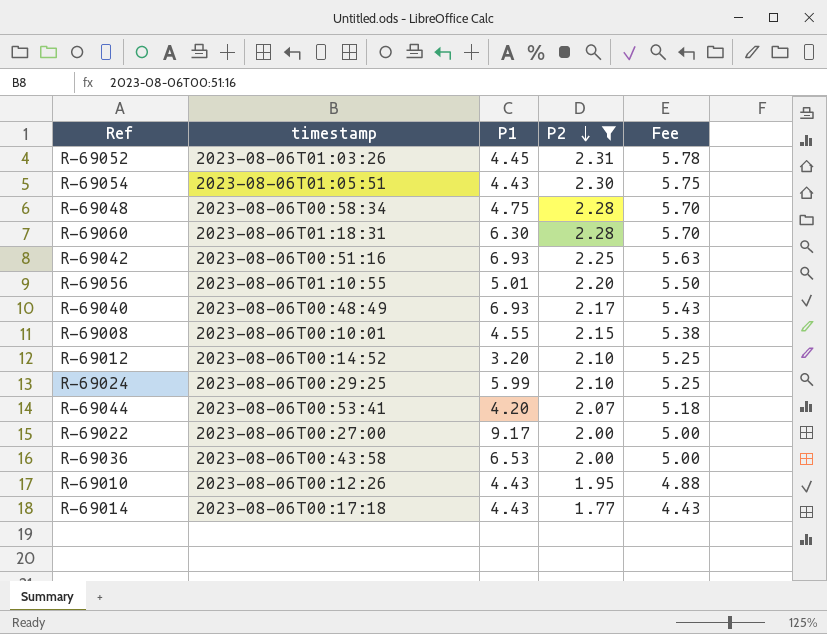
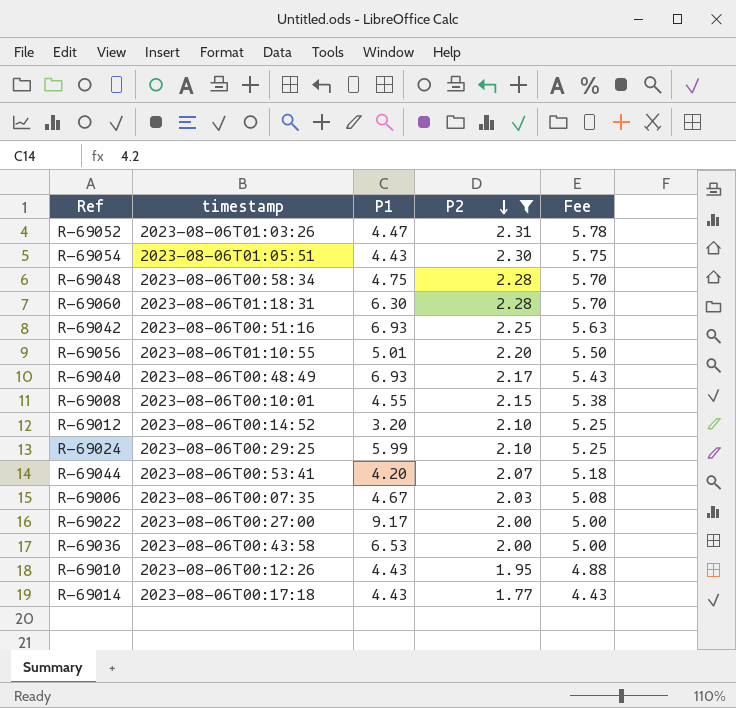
R-69052 | P1: 4.45 -> 4.47
row R-69006: none -> 2023-08-06T00:07:35 | 4.67 | 2.03 | 5.08

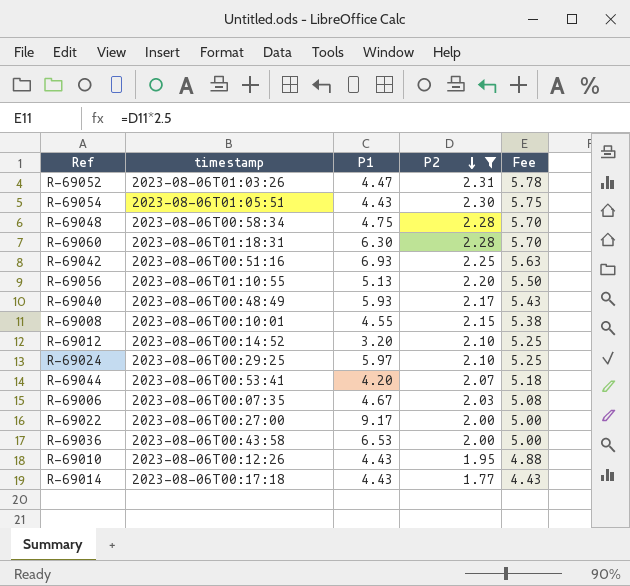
R-69056 | P1: 5.01 -> 5.13
R-69040 | P1: 6.93 -> 5.93
R-69024 | P1: 5.99 -> 5.97

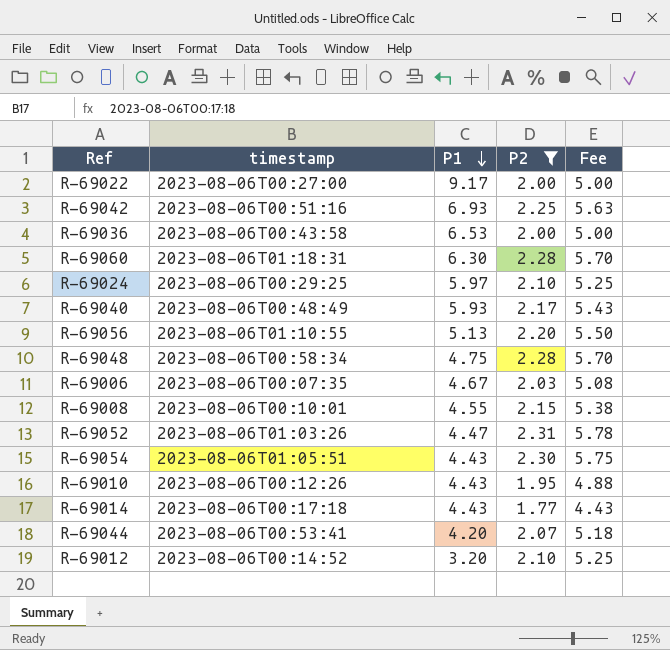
row order: P2 descending -> P1 descending

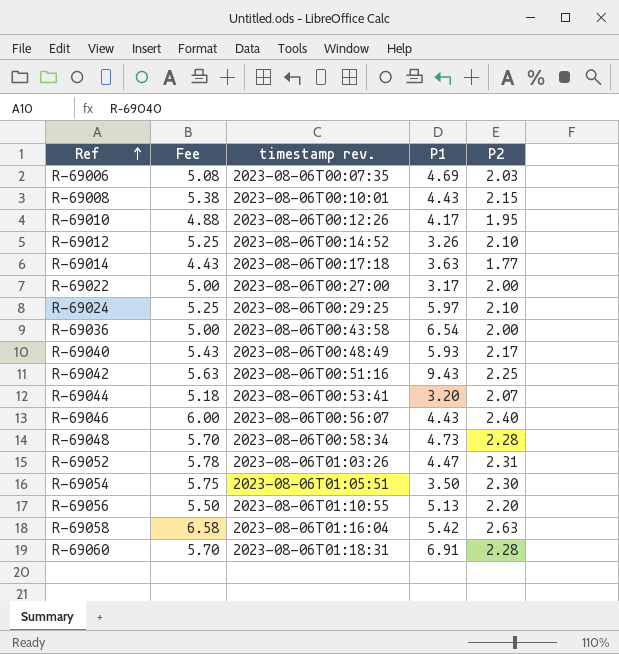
filter: P2 <= 2.31 -> none
row order: P1 descending -> Ref ascending
column Fee | position: 5 -> 2
column name: timestamp -> timestamp rev.
R-69006 | P1: 4.67 -> 4.69
R-69008 | P1: 4.55 -> 4.43
R-69010 | P1: 4.43 -> 4.17
R-69012 | P1: 3.20 -> 3.26
R-69014 | P1: 4.43 -> 3.63
R-69022 | P1: 9.17 -> 3.17
R-69036 | P1: 6.53 -> 6.54
R-69042 | P1: 6.93 -> 9.43
R-69044 | P1: 4.20 -> 3.20
R-69048 | P1: 4.75 -> 4.73
R-69054 | P1: 4.43 -> 3.50
R-69060 | P1: 6.30 -> 6.91

